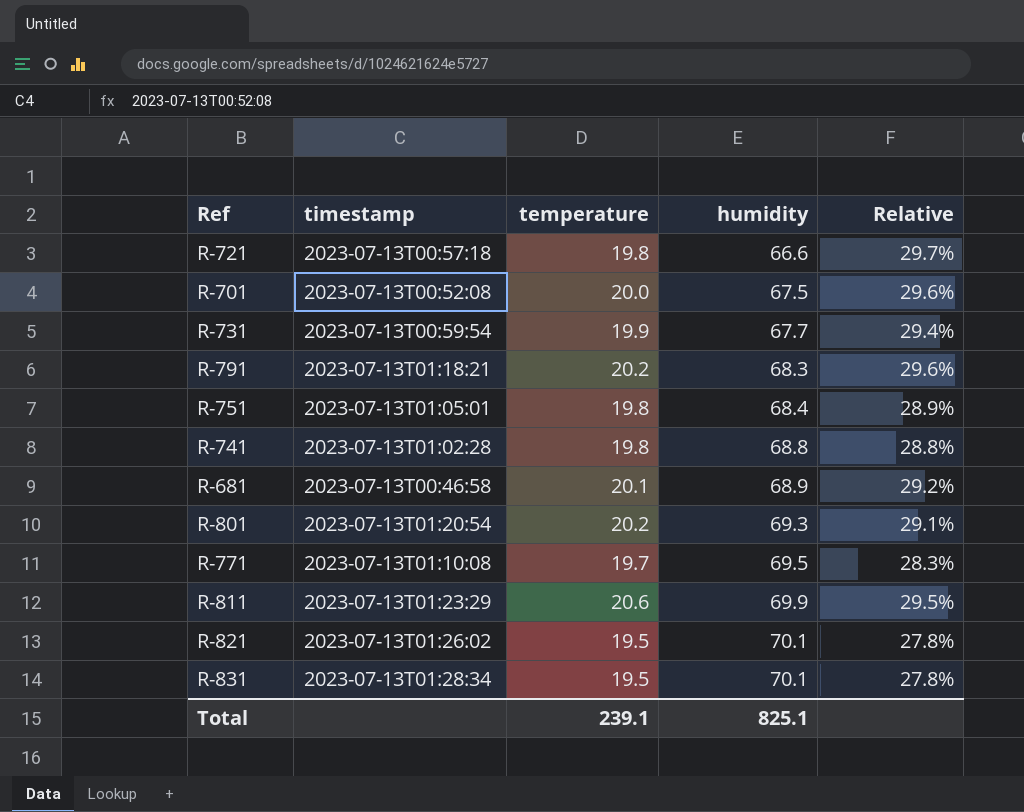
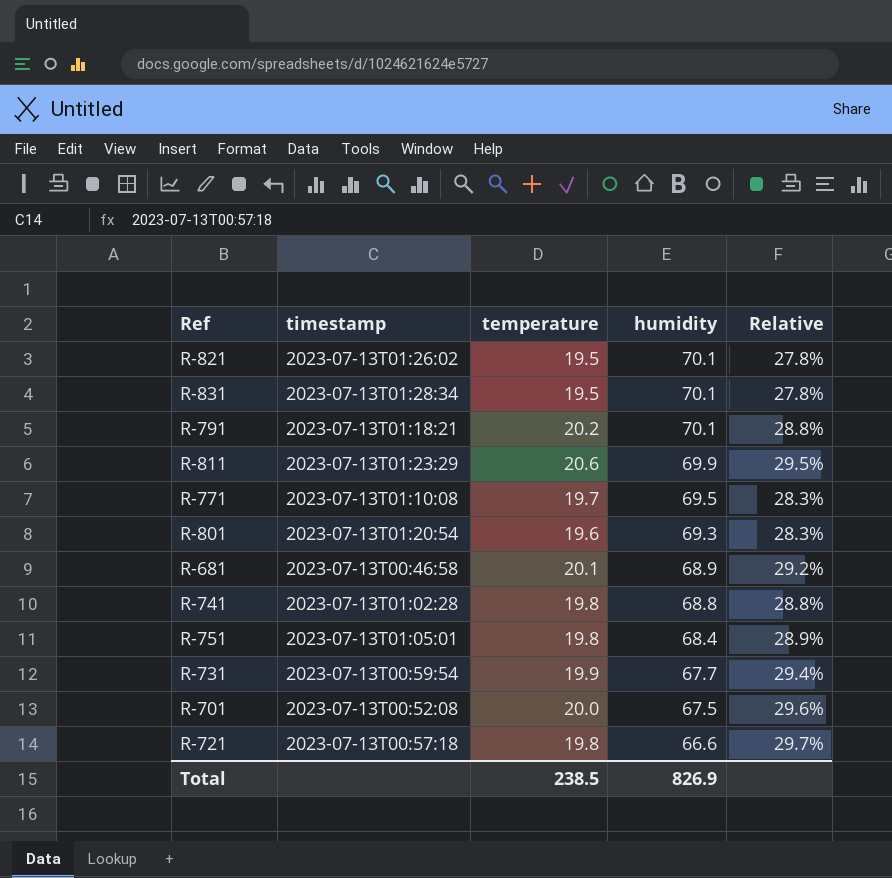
row order: humidity ascending -> humidity descending
R-791 | humidity: 68.3 -> 70.1
R-791 | Relative: 29.6% -> 28.8%
R-801 | temperature: 20.2 -> 19.6
R-801 | Relative: 29.1% -> 28.3%
Total | temperature: 239.1 -> 238.5
Total | humidity: 825.1 -> 826.9

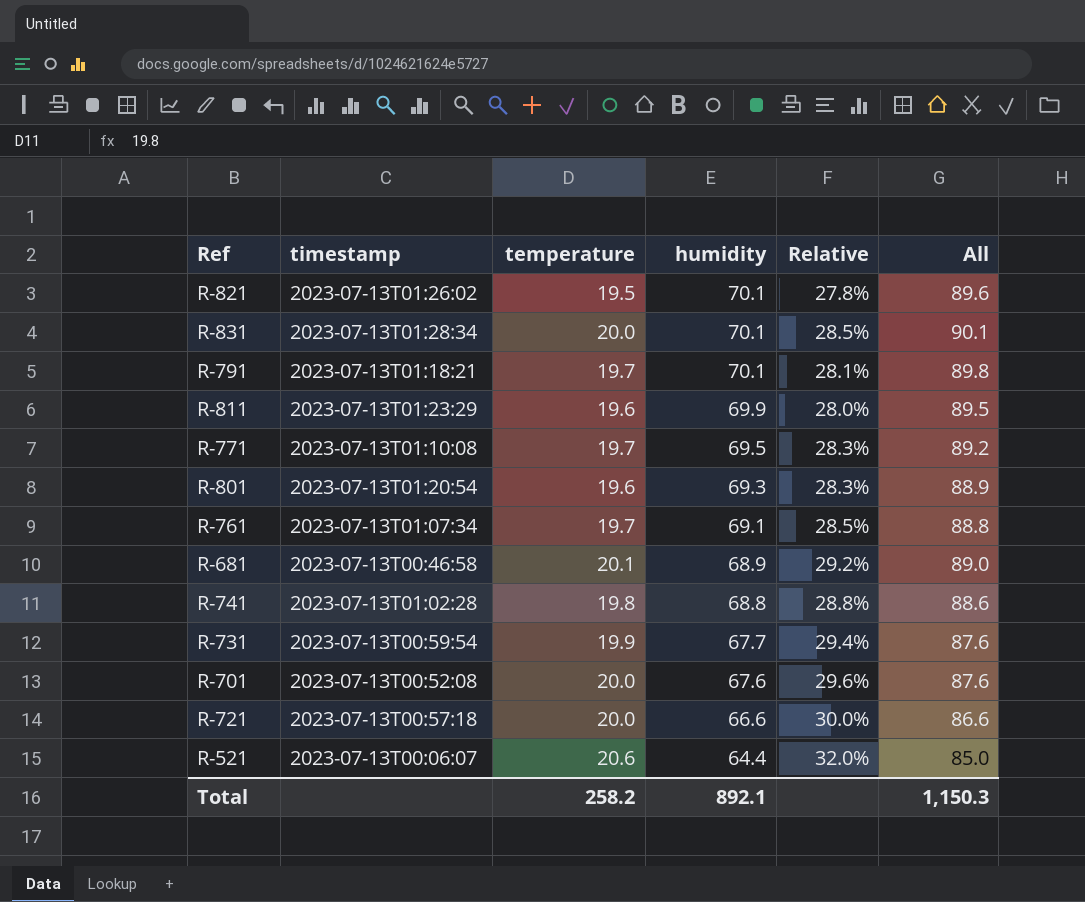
column All | formula: none -> [temperature] + [humidity]
row R-751: 2023-07-13T01:05:01 | 19.8 | 68.4 | 28.9% -> none
R-831 | temperature: 19.5 -> 20.0
R-831 | Relative: 27.8% -> 28.5%
R-791 | temperature: 20.2 -> 19.7
R-791 | Relative: 28.8% -> 28.1%
R-811 | temperature: 20.6 -> 19.6
R-811 | Relative: 29.5% -> 28.0%
row R-761: none -> 2023-07-13T01:07:34 | 19.7 | 69.1 | 28.5% | 88.8
R-701 | humidity: 67.5 -> 67.6
R-721 | temperature: 19.8 -> 20.0
R-721 | Relative: 29.7% -> 30.0%
row R-521: none -> 2023-07-13T00:06:07 | 20.6 | 64.4 | 32.0% | 85.0
Total | temperature: 238.5 -> 258.2
Total | humidity: 826.9 -> 892.1

